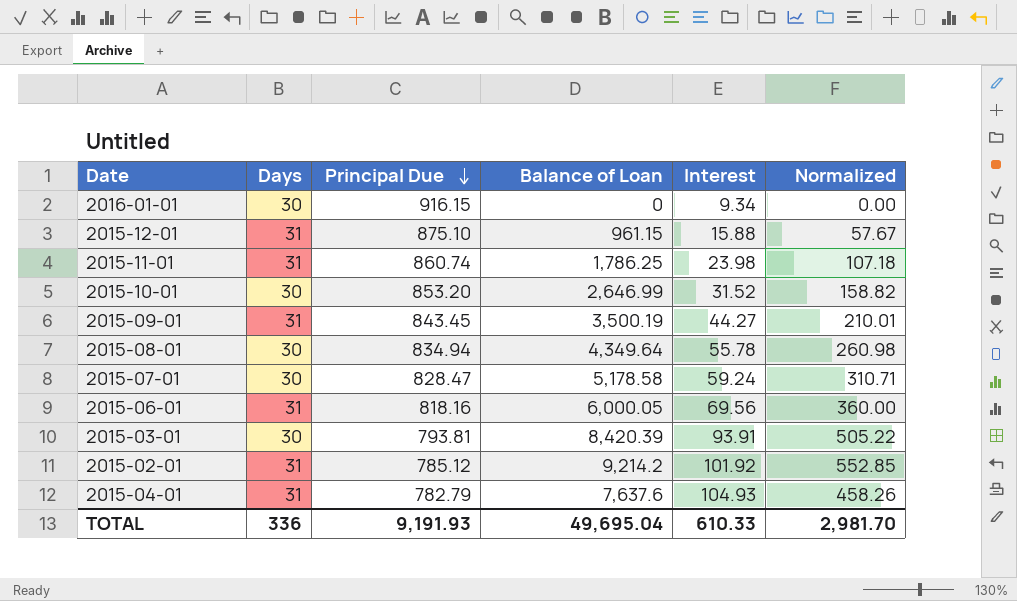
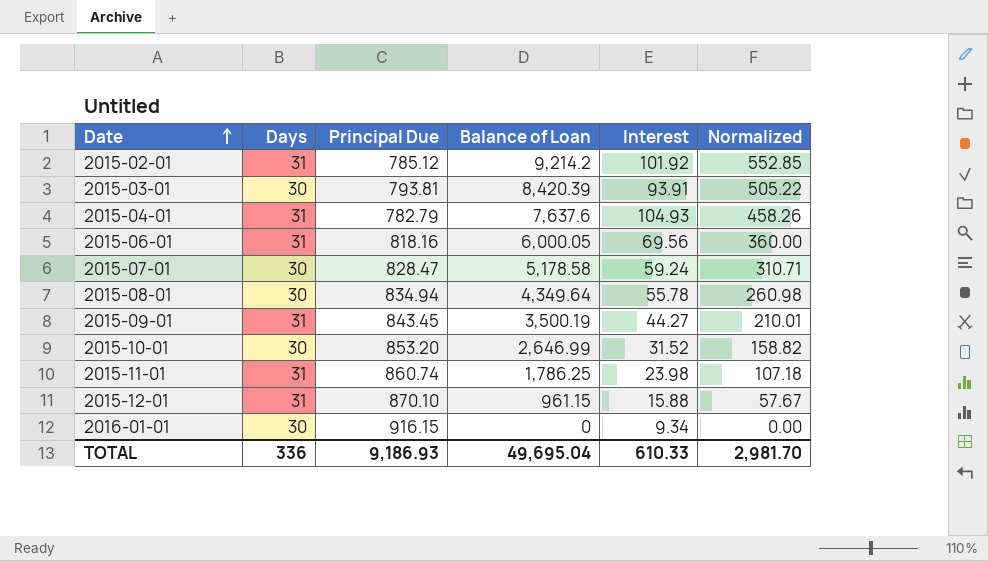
row order: Principal Due descending -> Date ascending
2015-12-01 | Principal Due: 875.10 -> 870.10
TOTAL | Principal Due: 9,191.93 -> 9,186.93

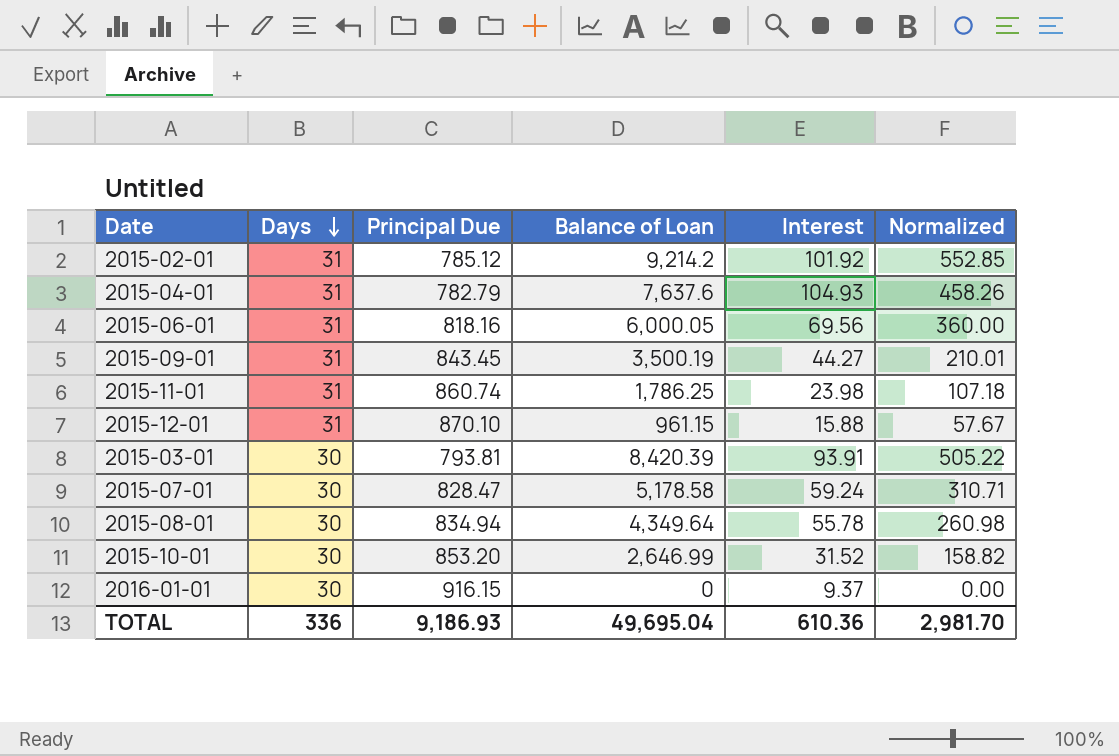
row order: Date ascending -> Days descending
2016-01-01 | Interest: 9.34 -> 9.37
TOTAL | Interest: 610.33 -> 610.36

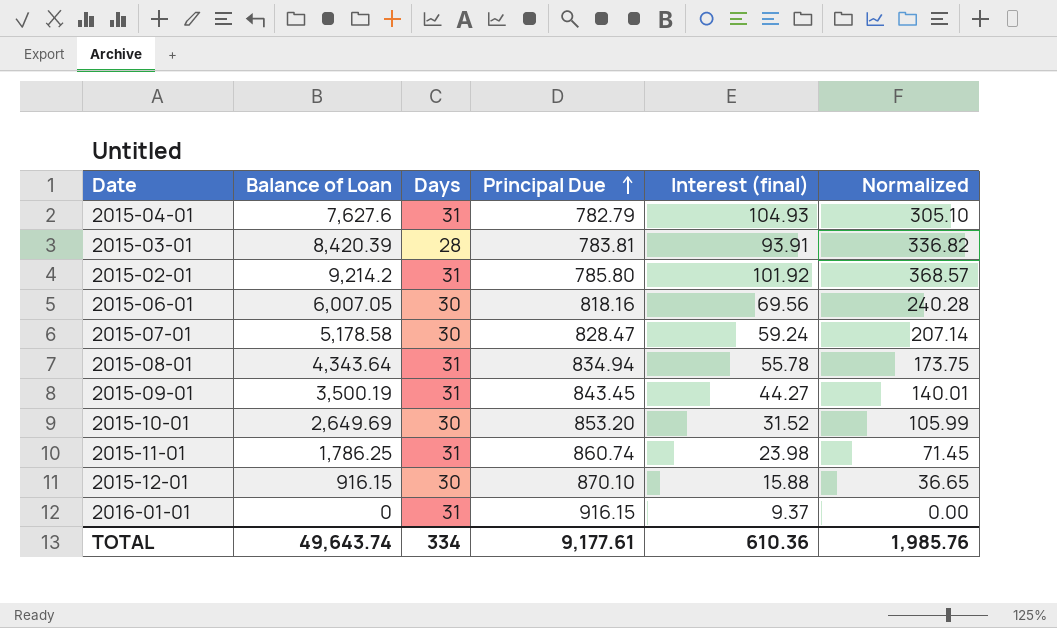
row order: Days descending -> Principal Due ascending
column Balance of Loan | position: 4 -> 2
column name: Interest -> Interest (final)
column Normalized | formula: [Balance of Loan] * 0.06 -> [Balance of Loan] * 0.04
2015-04-01 | Balance of Loan: 7,637.6 -> 7,627.6
2015-03-01 | Days: 30 -> 28
2015-03-01 | Principal Due: 793.81 -> 783.81
2015-02-01 | Principal Due: 785.12 -> 785.80
2015-06-01 | Balance of Loan: 6,000.05 -> 6,007.05
2015-06-01 | Days: 31 -> 30
2015-08-01 | Balance of Loan: 4,349.64 -> 4,343.64
2015-08-01 | Days: 30 -> 31
2015-10-01 | Balance of Loan: 2,646.99 -> 2,649.69
2015-12-01 | Balance of Loan: 961.15 -> 916.15
2015-12-01 | Days: 31 -> 30
2016-01-01 | Days: 30 -> 31
TOTAL | Balance of Loan: 49,695.04 -> 49,643.74
TOTAL | Days: 336 -> 334
TOTAL | Principal Due: 9,186.93 -> 9,177.61
TOTAL | Normalized: 2,981.70 -> 1,985.76

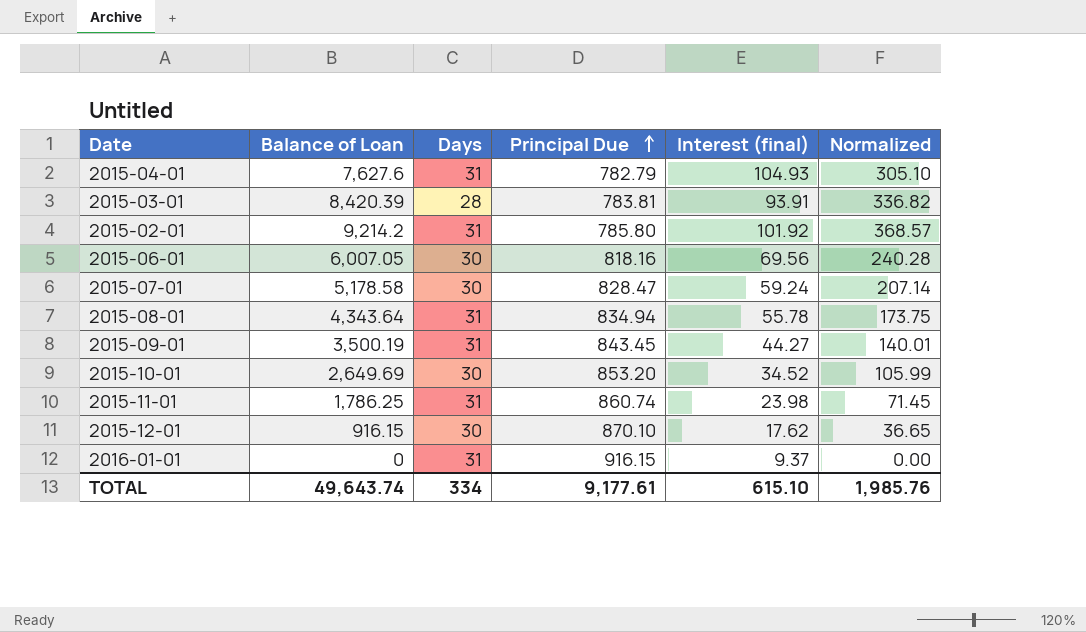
2015-10-01 | Interest (final): 31.52 -> 34.52
2015-12-01 | Interest (final): 15.88 -> 17.62
TOTAL | Interest (final): 610.36 -> 615.10

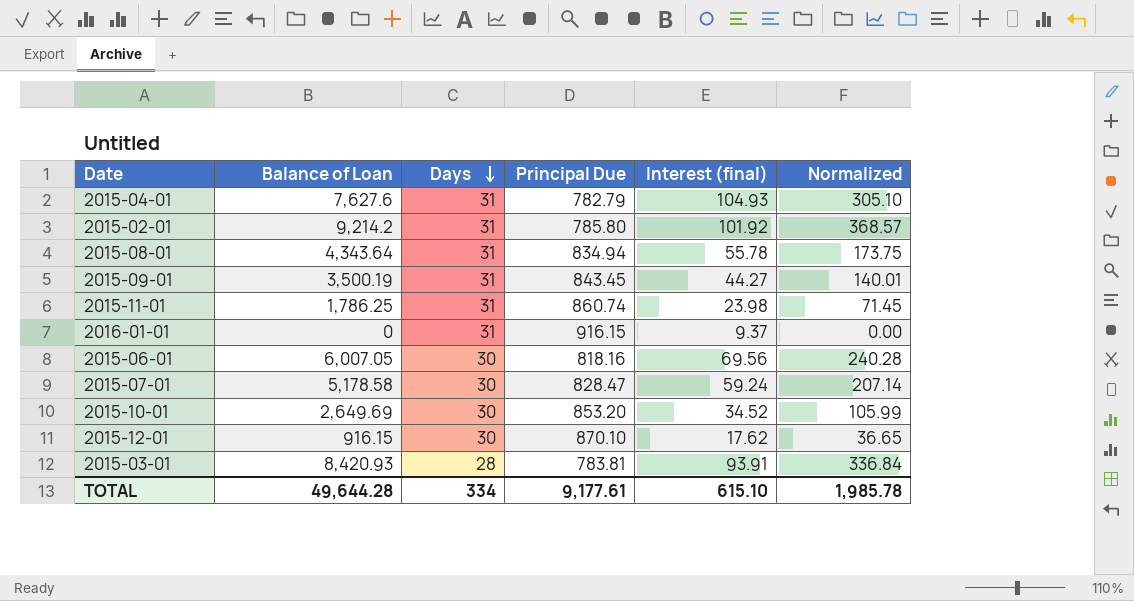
row order: Principal Due ascending -> Days descending
2015-03-01 | Balance of Loan: 8,420.39 -> 8,420.93
2015-03-01 | Normalized: 336.82 -> 336.84
TOTAL | Balance of Loan: 49,643.74 -> 49,644.28
TOTAL | Normalized: 1,985.76 -> 1,985.78

